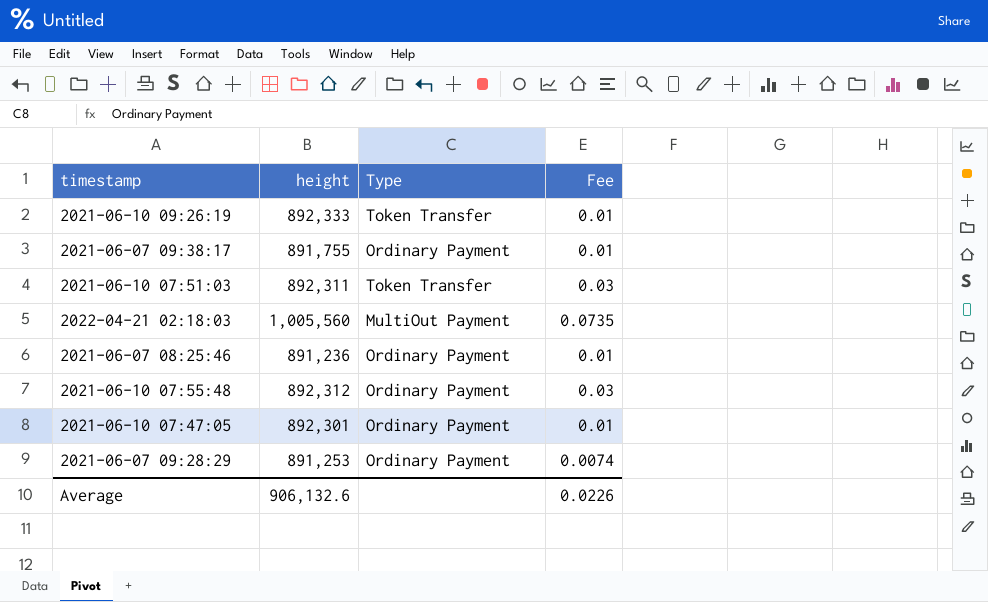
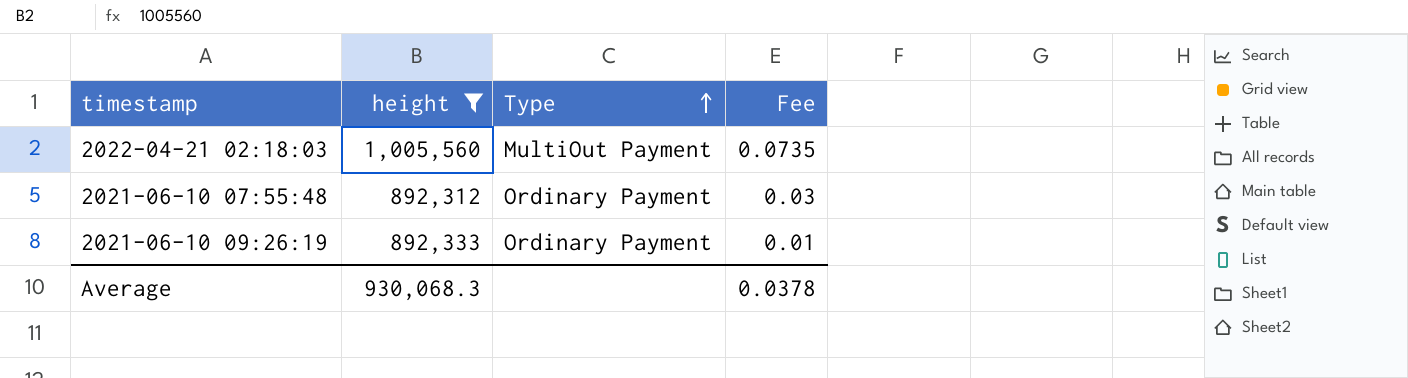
filter: none -> height >= 892,312
row order: none -> Type ascending
2021-06-10 09:26:19 | Type: Token Transfer -> Ordinary Payment
Average | height: 906,132.6 -> 930,068.3
Average | Fee: 0.0226 -> 0.0378

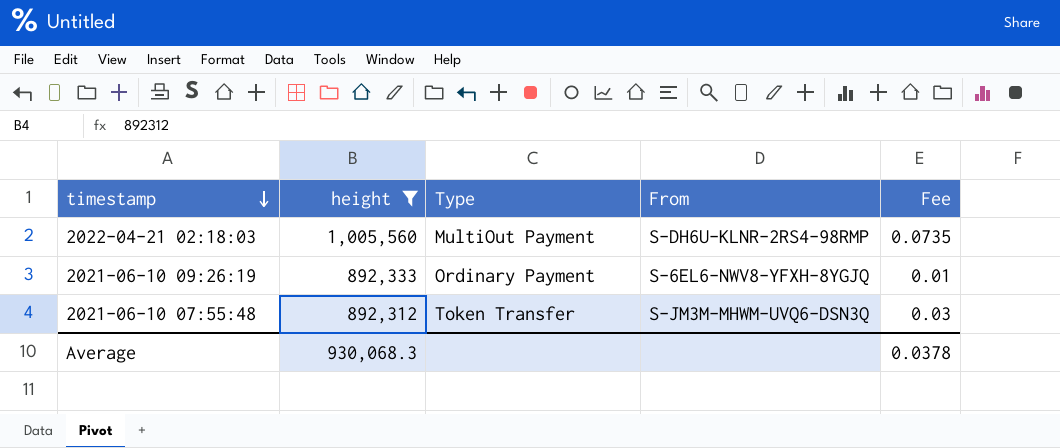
row order: Type ascending -> timestamp descending
column From | position: none -> 4
2021-06-10 07:55:48 | Type: Ordinary Payment -> Token Transfer

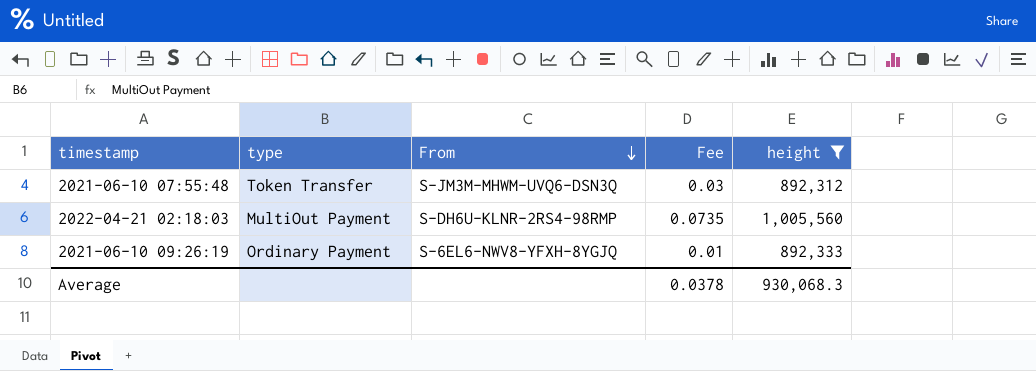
row order: timestamp descending -> From descending
column name: Type -> type
column height | position: 2 -> 5

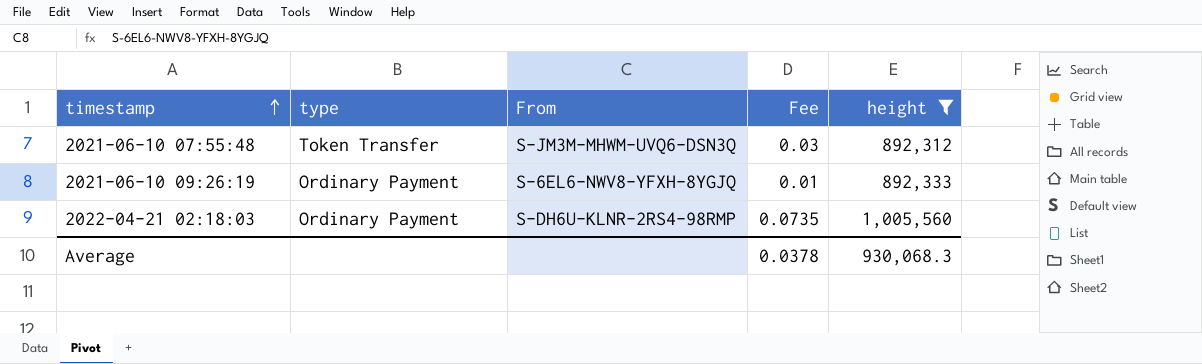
row order: From descending -> timestamp ascending
2022-04-21 02:18:03 | type: MultiOut Payment -> Ordinary Payment

